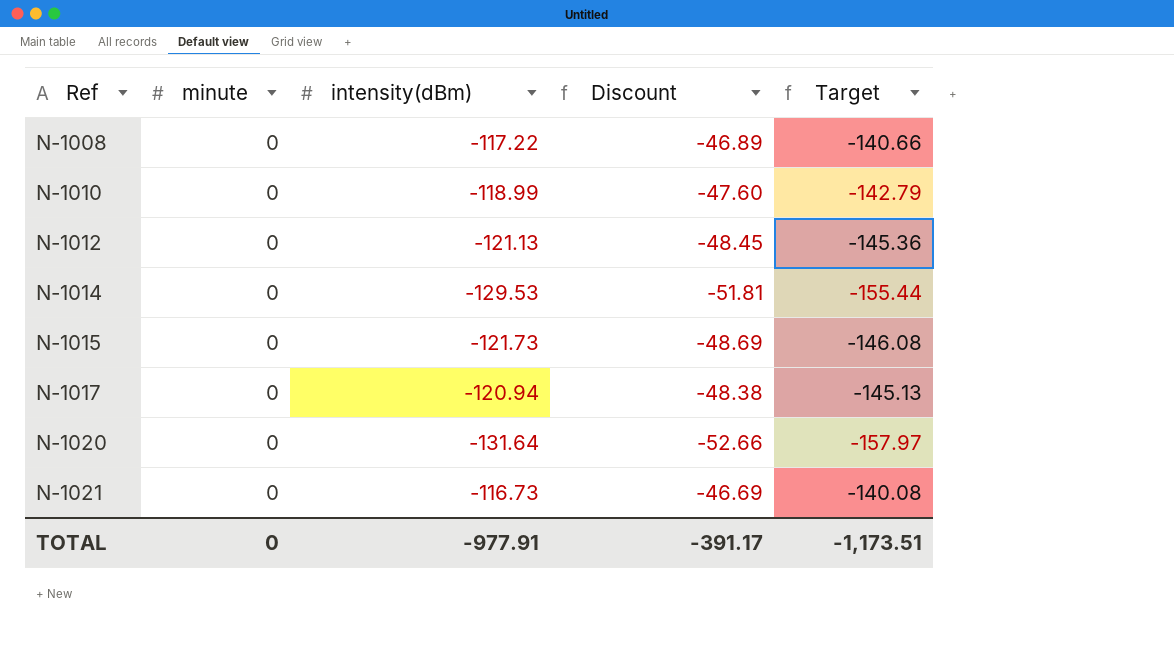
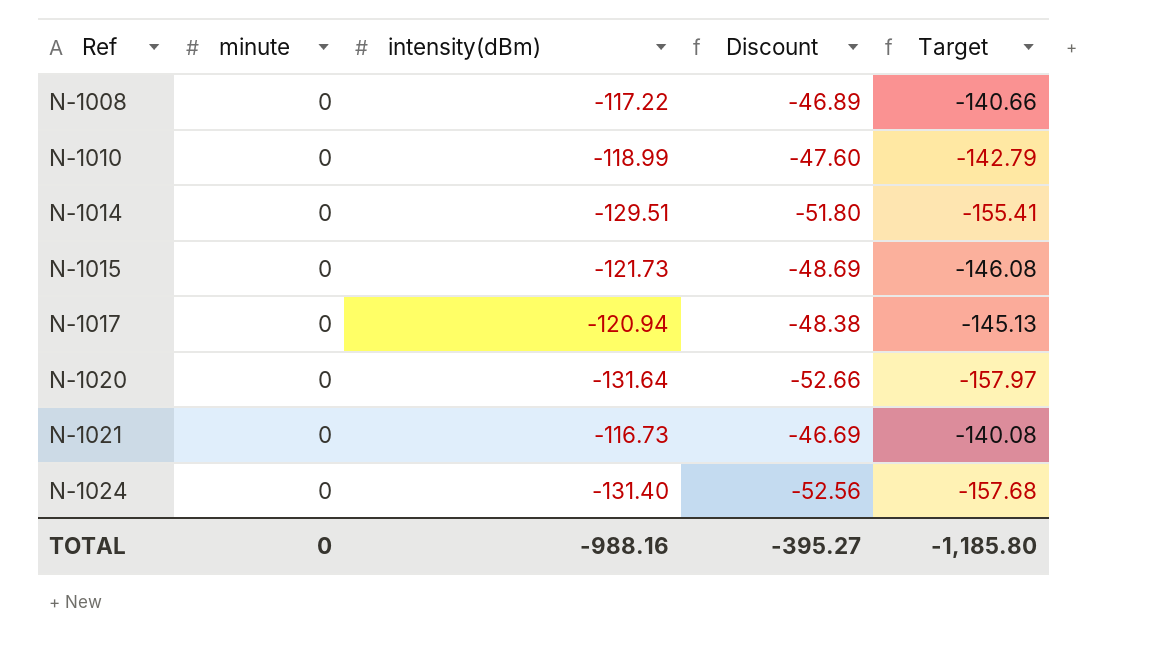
row N-1012: 0 | -121.13 | -48.45 | -145.36 -> none
N-1014 | intensity(dBm): -129.53 -> -129.51
N-1014 | Discount: -51.81 -> -51.80
N-1014 | Target: -155.44 -> -155.41
row N-1024: none -> 0 | -131.40 | -52.56 | -157.68
TOTAL | intensity(dBm): -977.91 -> -988.16
TOTAL | Discount: -391.17 -> -395.27
TOTAL | Target: -1,173.51 -> -1,185.80

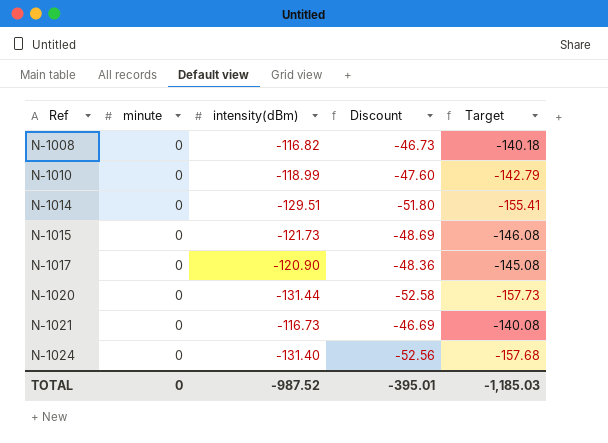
N-1008 | intensity(dBm): -117.22 -> -116.82
N-1008 | Discount: -46.89 -> -46.73
N-1008 | Target: -140.66 -> -140.18
N-1017 | intensity(dBm): -120.94 -> -120.90
N-1017 | Discount: -48.38 -> -48.36
N-1017 | Target: -145.13 -> -145.08
N-1020 | intensity(dBm): -131.64 -> -131.44
N-1020 | Discount: -52.66 -> -52.58
N-1020 | Target: -157.97 -> -157.73
TOTAL | intensity(dBm): -988.16 -> -987.52
TOTAL | Discount: -395.27 -> -395.01
TOTAL | Target: -1,185.80 -> -1,185.03

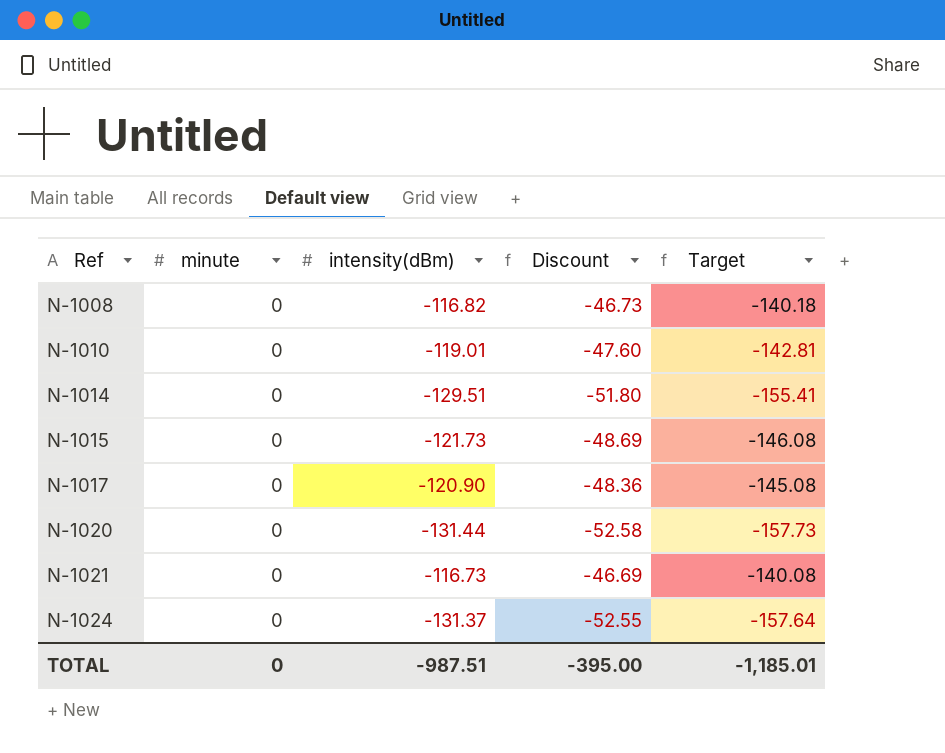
N-1010 | intensity(dBm): -118.99 -> -119.01
N-1010 | Target: -142.79 -> -142.81
N-1024 | intensity(dBm): -131.40 -> -131.37
N-1024 | Discount: -52.56 -> -52.55
N-1024 | Target: -157.68 -> -157.64
TOTAL | intensity(dBm): -987.52 -> -987.51
TOTAL | Discount: -395.01 -> -395.00
TOTAL | Target: -1,185.03 -> -1,185.01

